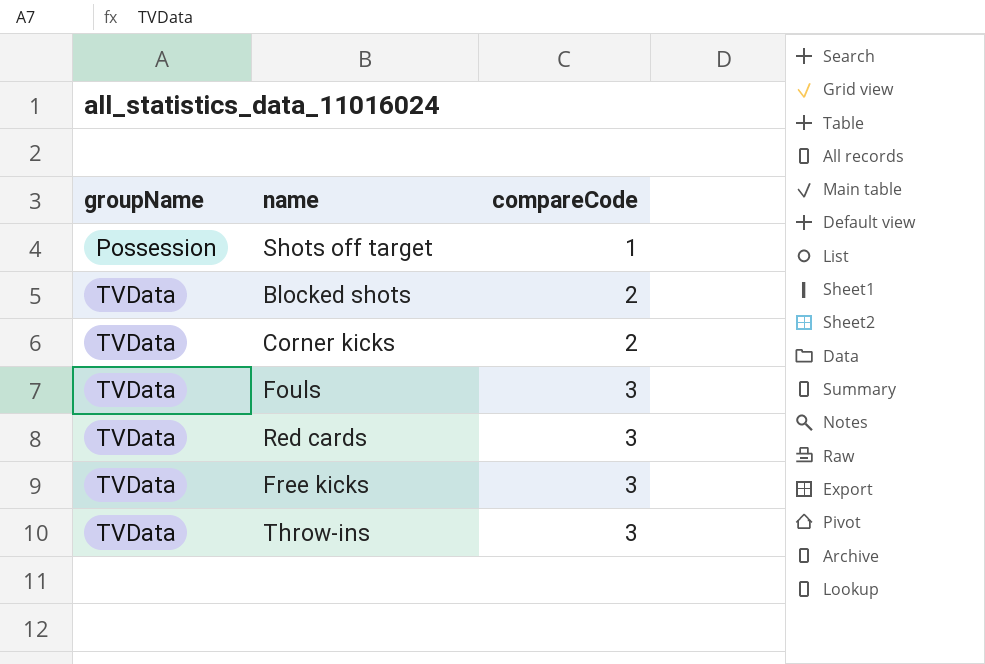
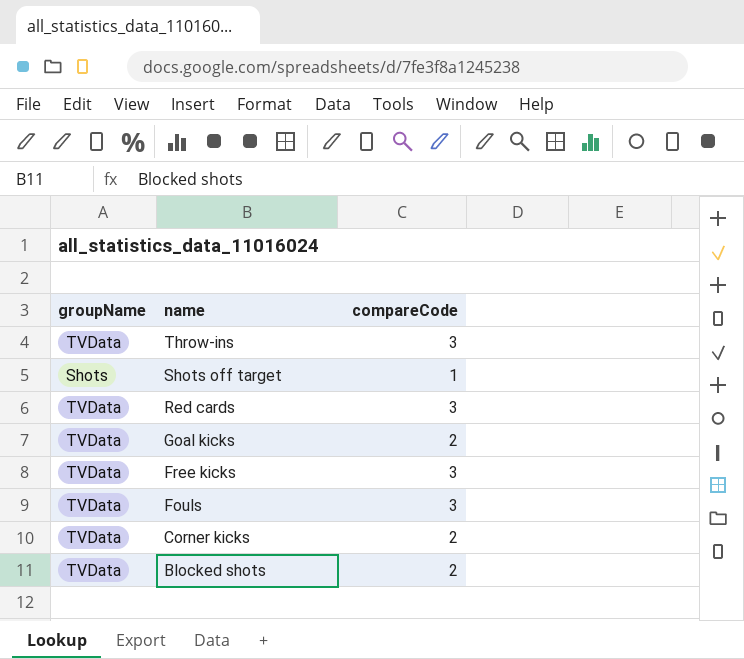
row order: groupName ascending -> name descending
Shots off target | groupName: Possession -> Shots
row Goal kicks: none -> TVData | 2

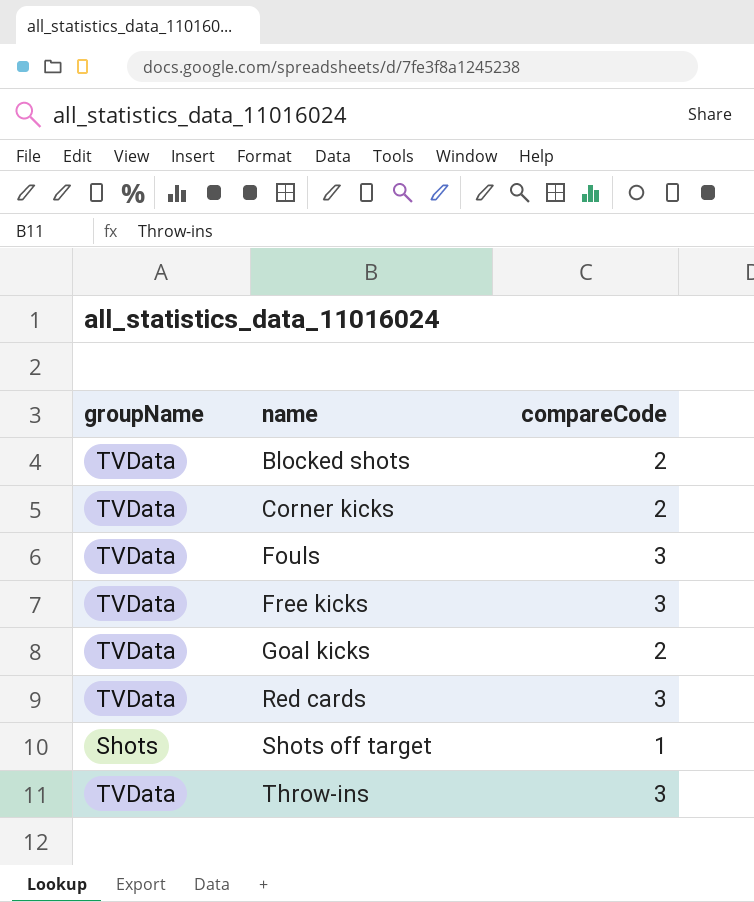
row order: name descending -> name ascending

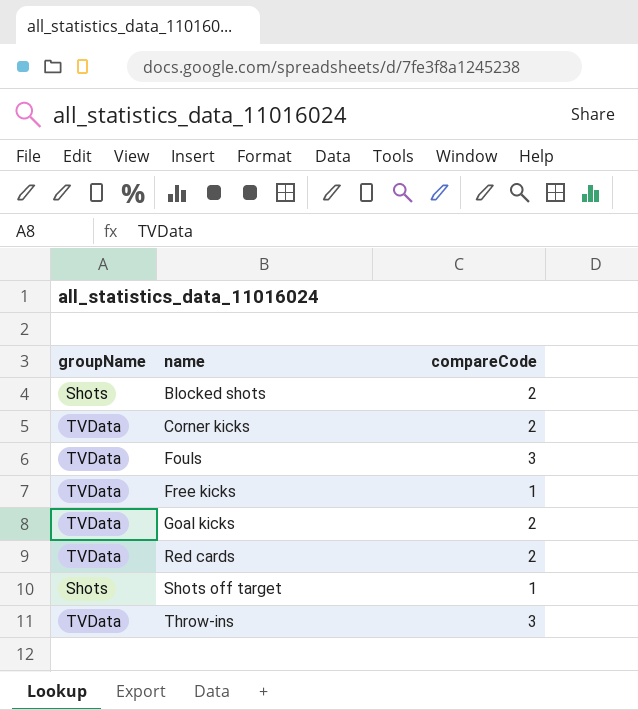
Blocked shots | groupName: TVData -> Shots
Free kicks | compareCode: 3 -> 1
Red cards | compareCode: 3 -> 2

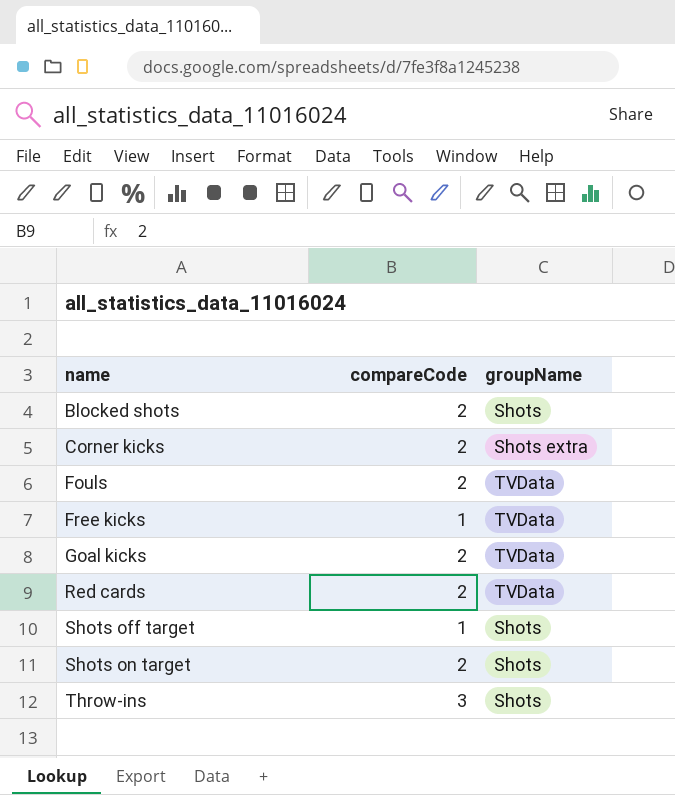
column groupName | position: 1 -> 3
Corner kicks | groupName: TVData -> Shots extra
Fouls | compareCode: 3 -> 2
row Shots on target: none -> 2 | Shots
Throw-ins | groupName: TVData -> Shots

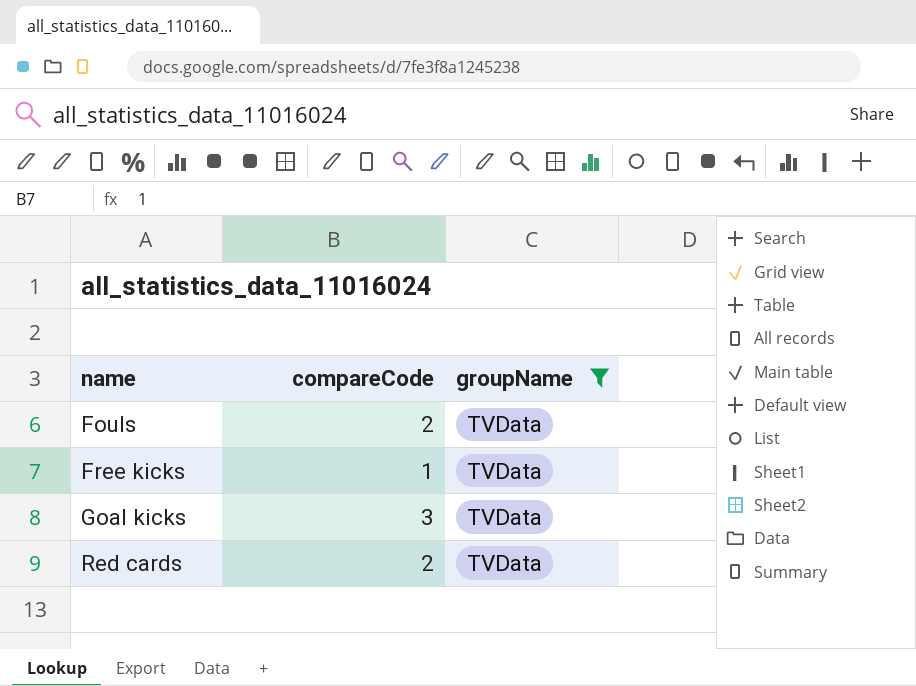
filter: none -> groupName = TVData
Goal kicks | compareCode: 2 -> 3

